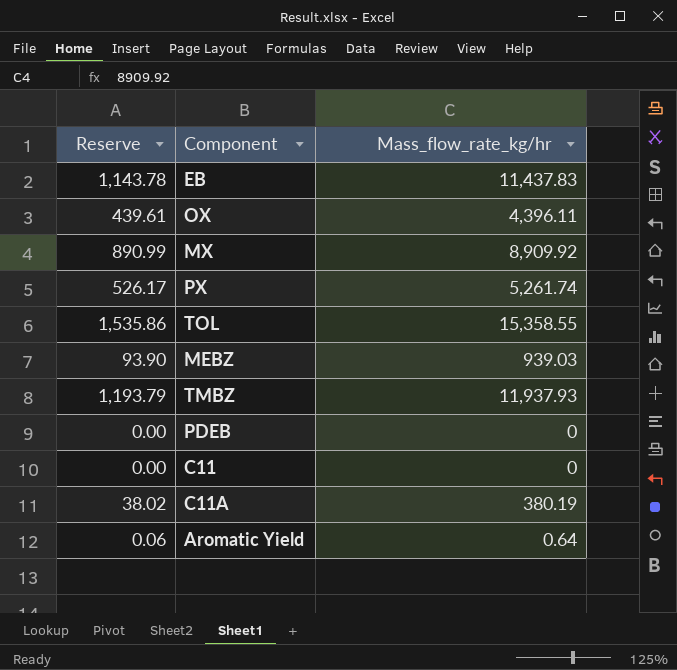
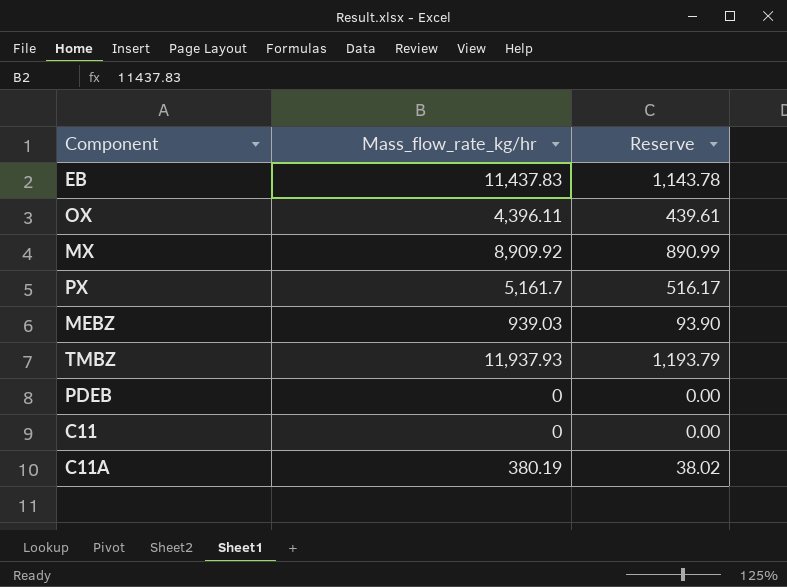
column Reserve | position: 1 -> 3
row TOL: 1,535.86 | 15,358.55 -> none
row Aromatic Yield: 0.06 | 0.64 -> none
PX | Mass_flow_rate_kg/hr: 5,261.74 -> 5,161.7
PX | Reserve: 526.17 -> 516.17

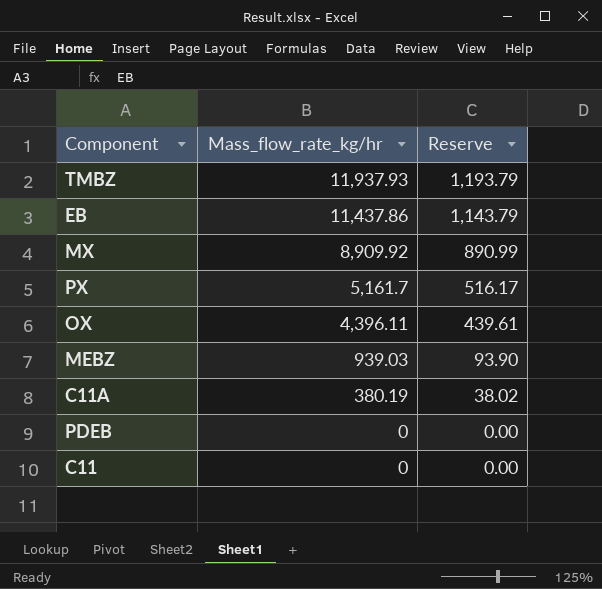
row order: none -> Mass_flow_rate_kg/hr descending
EB | Mass_flow_rate_kg/hr: 11,437.83 -> 11,437.86
EB | Reserve: 1,143.78 -> 1,143.79

